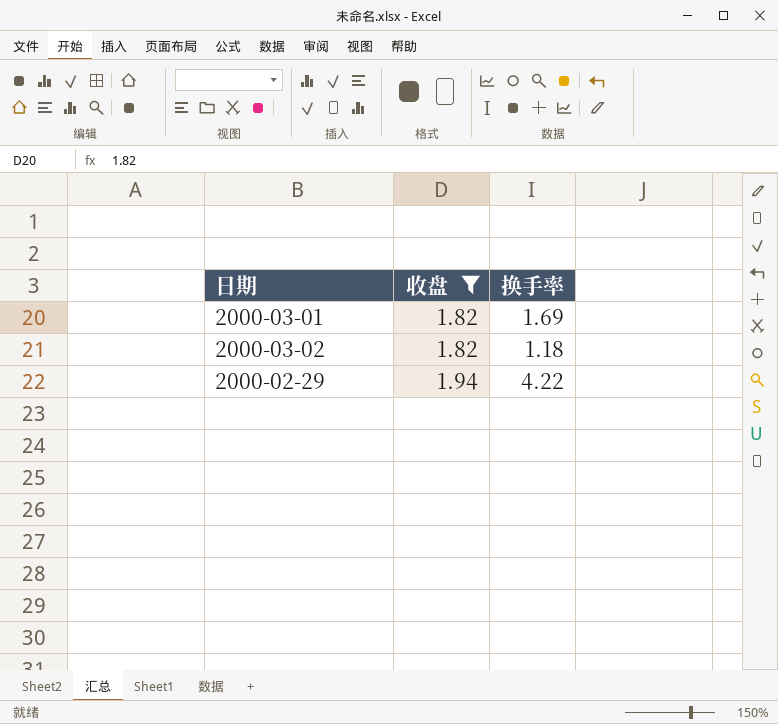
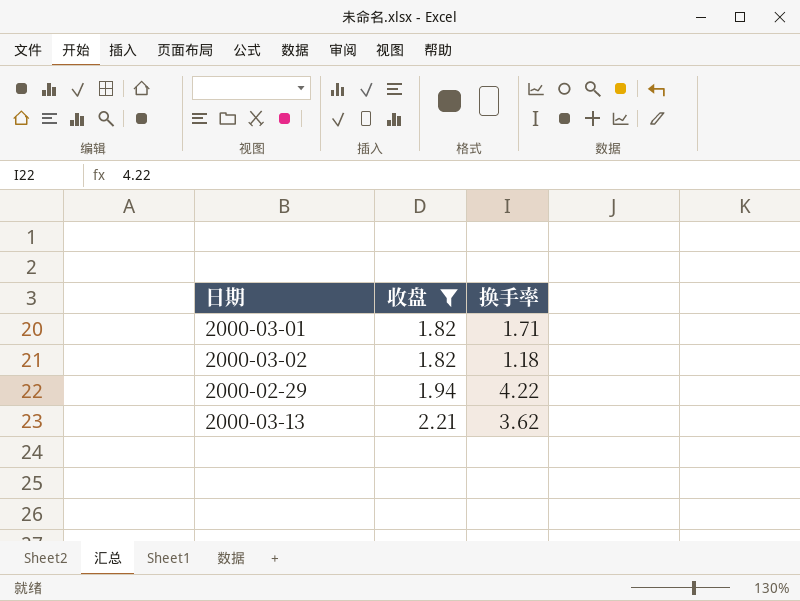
2000-03-01 | 换手率: 1.69 -> 1.71
row 2000-03-13: none -> 2.21 | 3.62

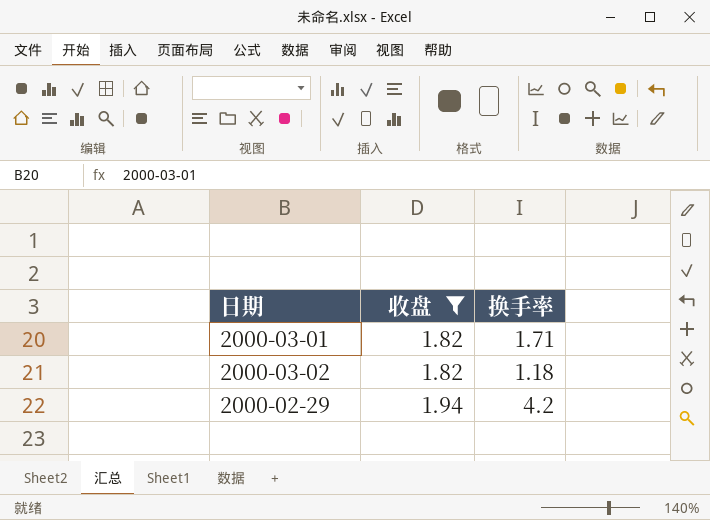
row 2000-03-13: 2.21 | 3.62 -> none
2000-02-29 | 换手率: 4.22 -> 4.2

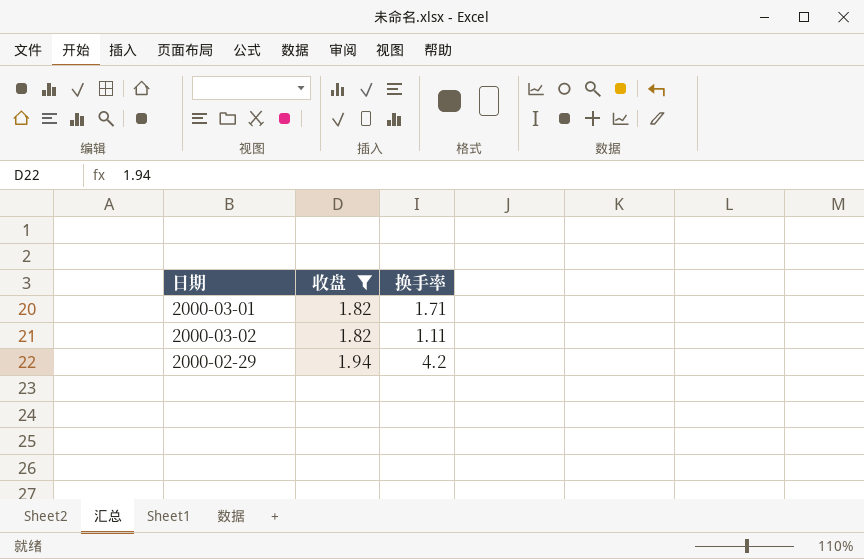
2000-03-02 | 换手率: 1.18 -> 1.11

